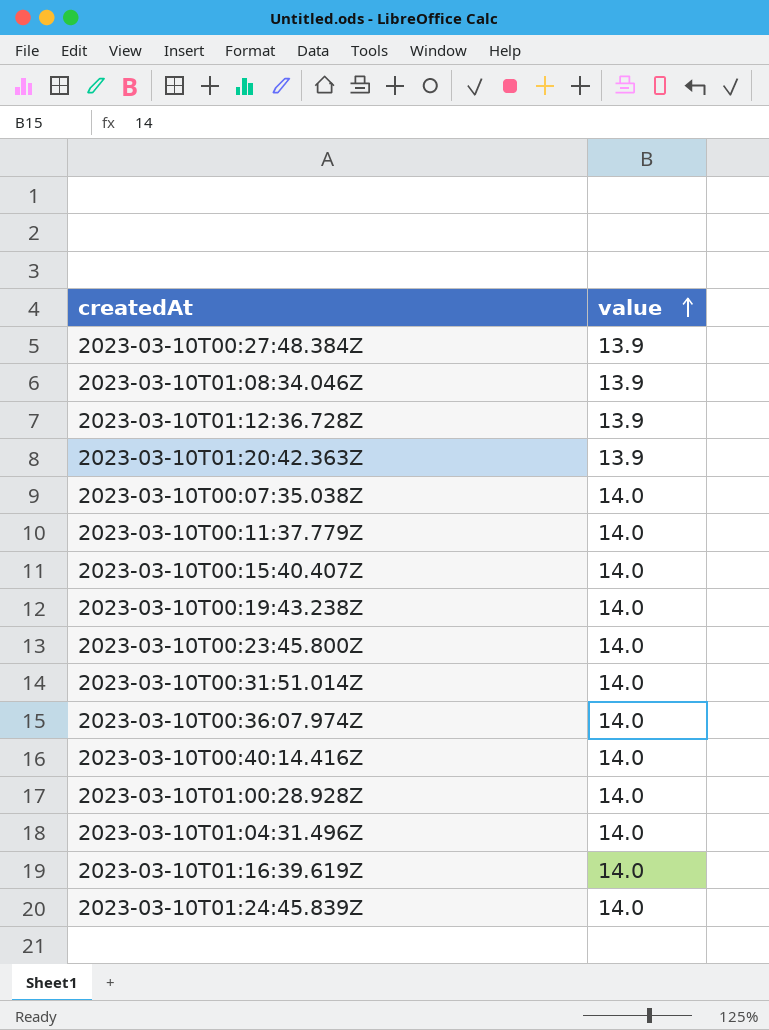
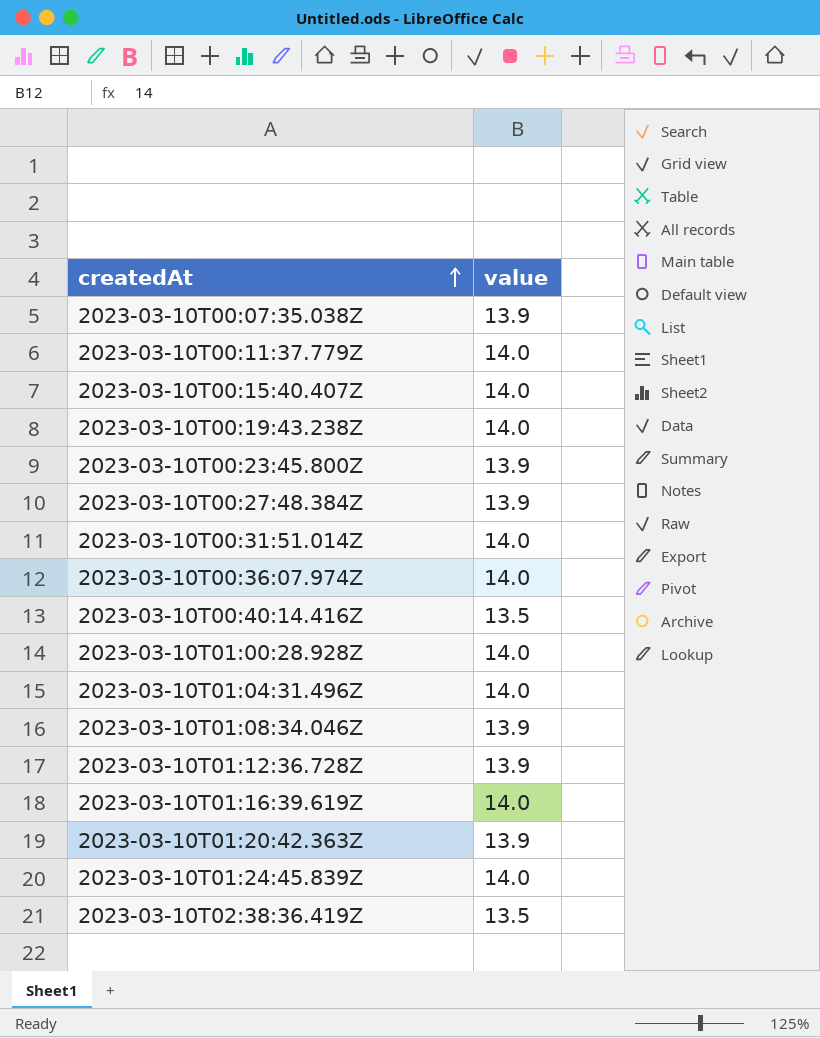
row order: value ascending -> createdAt ascending
2023-03-10T00:07:35.038Z | value: 14.0 -> 13.9
2023-03-10T00:23:45.800Z | value: 14.0 -> 13.9
2023-03-10T00:40:14.416Z | value: 14.0 -> 13.5
row 2023-03-10T02:38:36.419Z: none -> 13.5

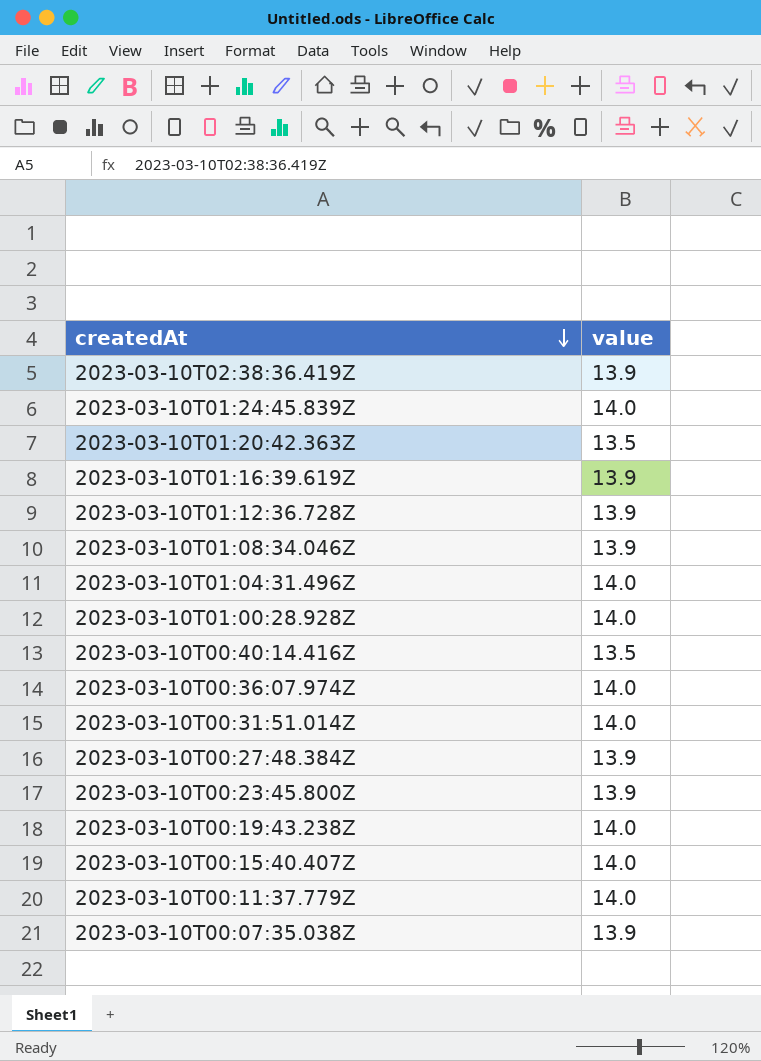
row order: createdAt ascending -> createdAt descending
2023-03-10T02:38:36.419Z | value: 13.5 -> 13.9
2023-03-10T01:20:42.363Z | value: 13.9 -> 13.5
2023-03-10T01:16:39.619Z | value: 14.0 -> 13.9

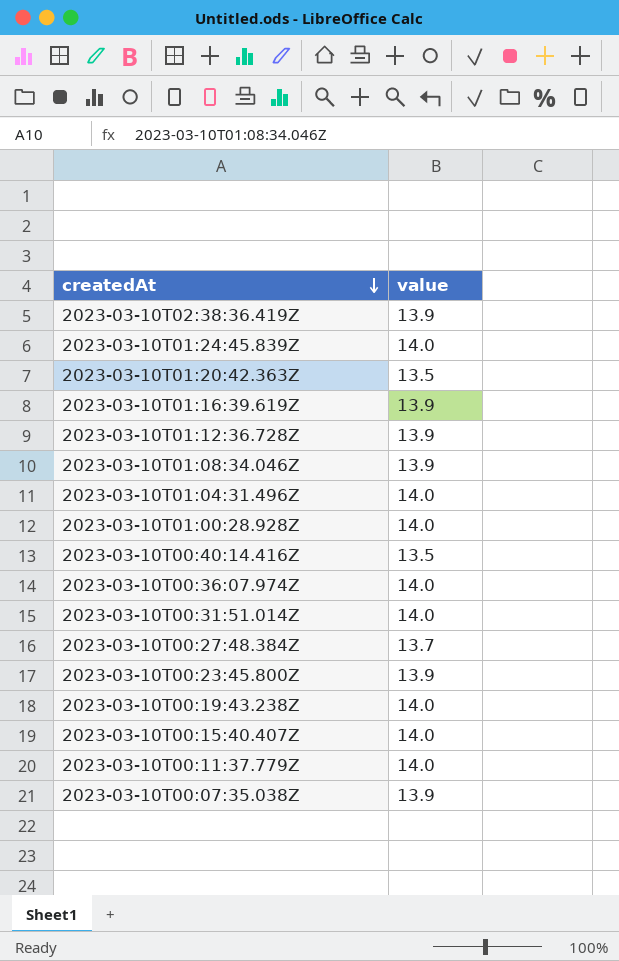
2023-03-10T00:27:48.384Z | value: 13.9 -> 13.7

